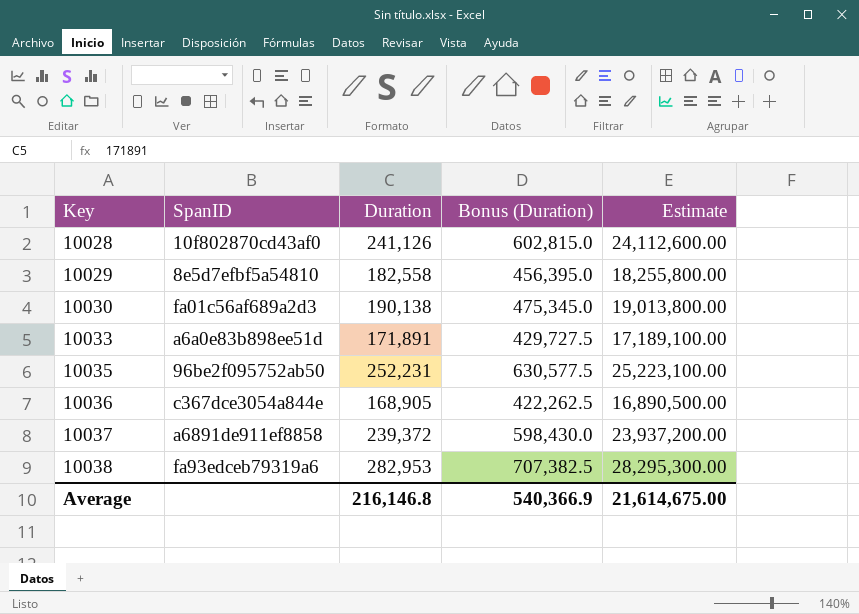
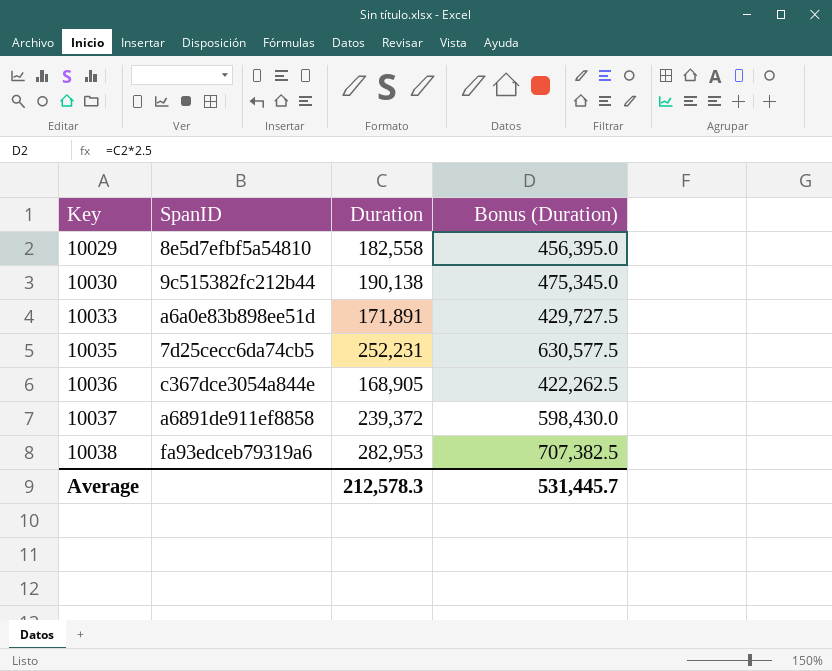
column Estimate | formula: [Duration] * 100 -> none
row 10028: 10f802870cd43af0 | 241,126 | 602,815.0 | 24,112,600.00 -> none
10030 | SpanID: fa01c56af689a2d3 -> 9c515382fc212b44
10035 | SpanID: 96be2f095752ab50 -> 7d25cecc6da74cb5
Average | Duration: 216,146.8 -> 212,578.3
Average | Bonus (Duration): 540,366.9 -> 531,445.7

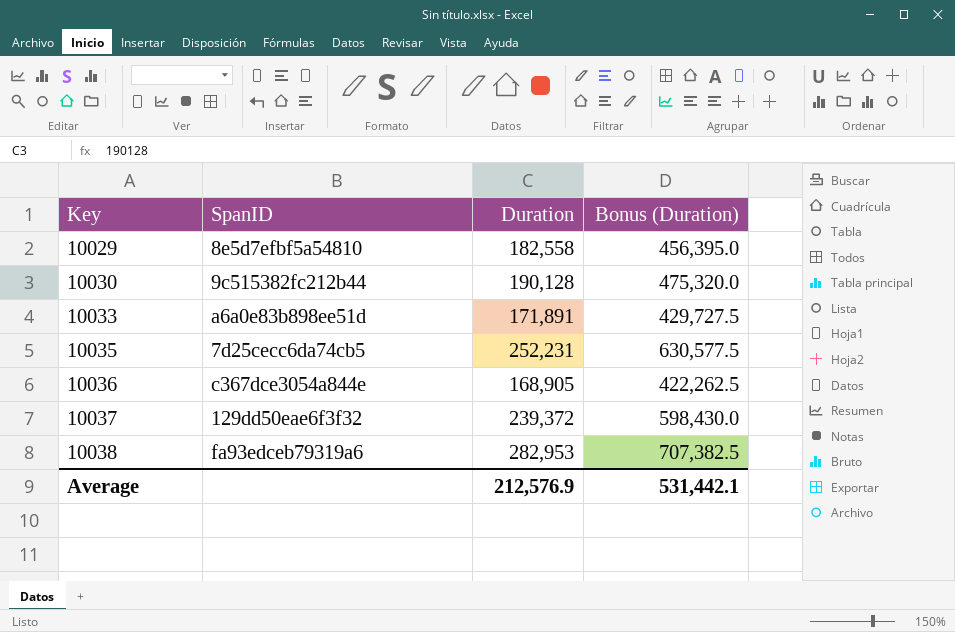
10030 | Duration: 190,138 -> 190,128
10030 | Bonus (Duration): 475,345.0 -> 475,320.0
10037 | SpanID: a6891de911ef8858 -> 129dd50eae6f3f32
Average | Duration: 212,578.3 -> 212,576.9
Average | Bonus (Duration): 531,445.7 -> 531,442.1

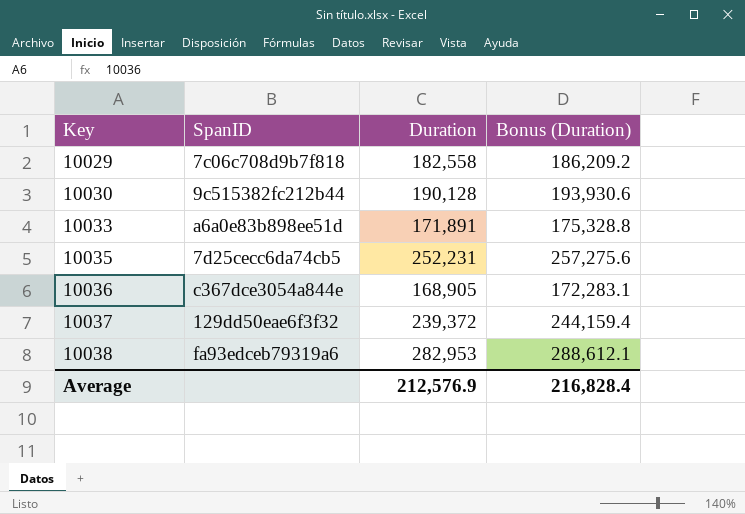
column Bonus (Duration) | formula: [Duration] * 2.5 -> [Duration] * 1.02
10029 | SpanID: 8e5d7efbf5a54810 -> 7c06c708d9b7f818
Average | Bonus (Duration): 531,442.1 -> 216,828.4

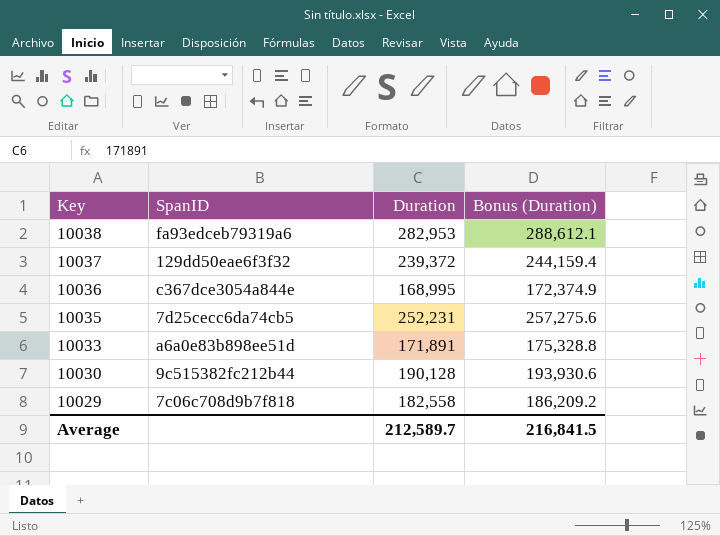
row order: Key ascending -> Key descending
10036 | Duration: 168,905 -> 168,995
10036 | Bonus (Duration): 172,283.1 -> 172,374.9
Average | Duration: 212,576.9 -> 212,589.7
Average | Bonus (Duration): 216,828.4 -> 216,841.5

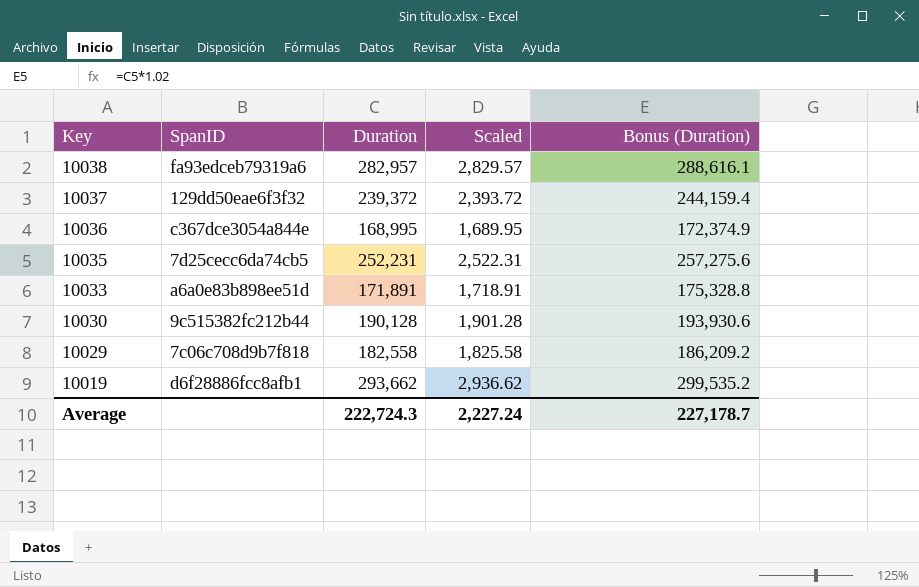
column Scaled | formula: none -> [Duration] * 0.01
10038 | Duration: 282,953 -> 282,957
10038 | Bonus (Duration): 288,612.1 -> 288,616.1
row 10019: none -> d6f28886fcc8afb1 | 293,662 | 2,936.62 | 299,535.2
Average | Duration: 212,589.7 -> 222,724.3
Average | Bonus (Duration): 216,841.5 -> 227,178.7

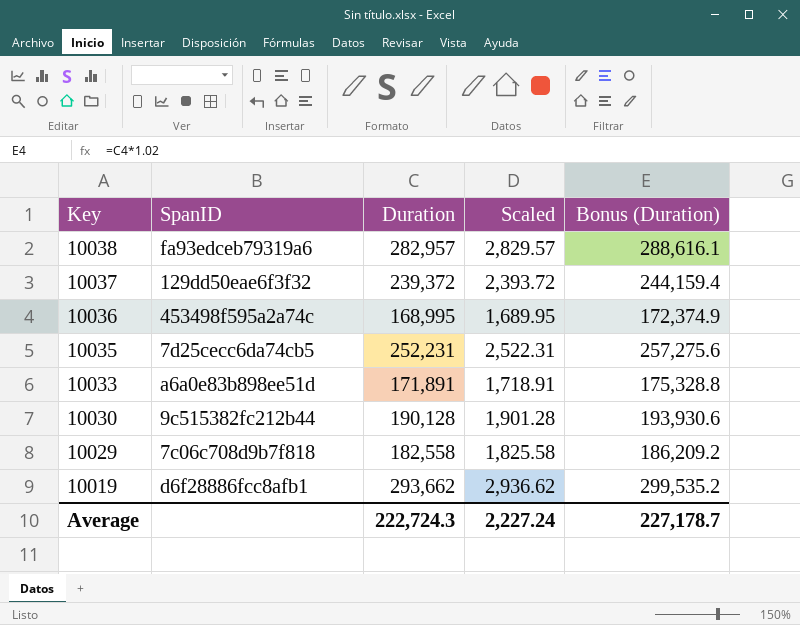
10036 | SpanID: c367dce3054a844e -> 453498f595a2a74c

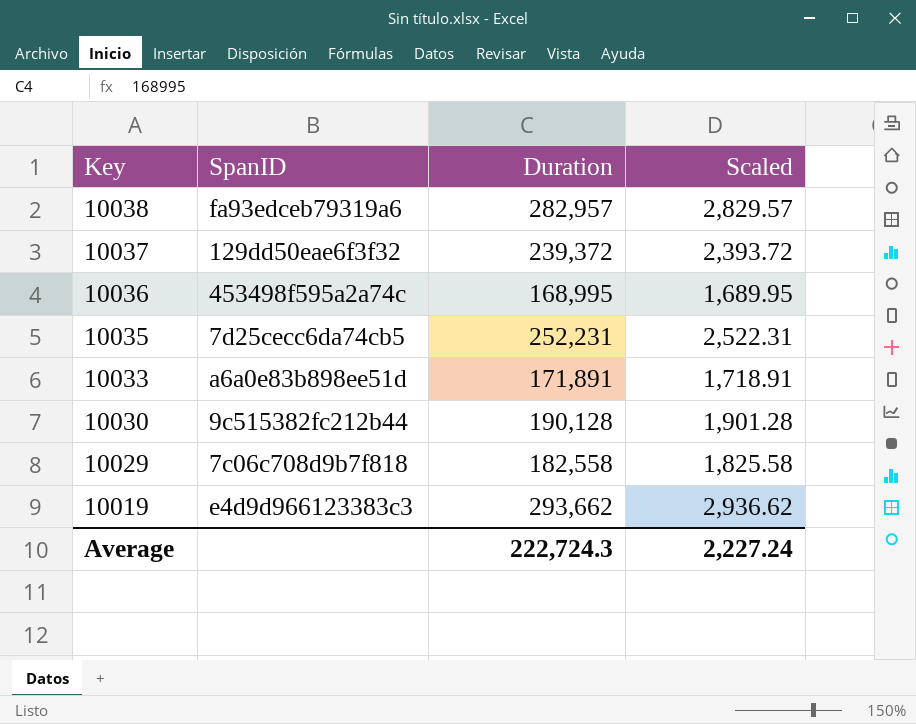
column Bonus (Duration) | formula: [Duration] * 1.02 -> none
10019 | SpanID: d6f28886fcc8afb1 -> e4d9d966123383c3

